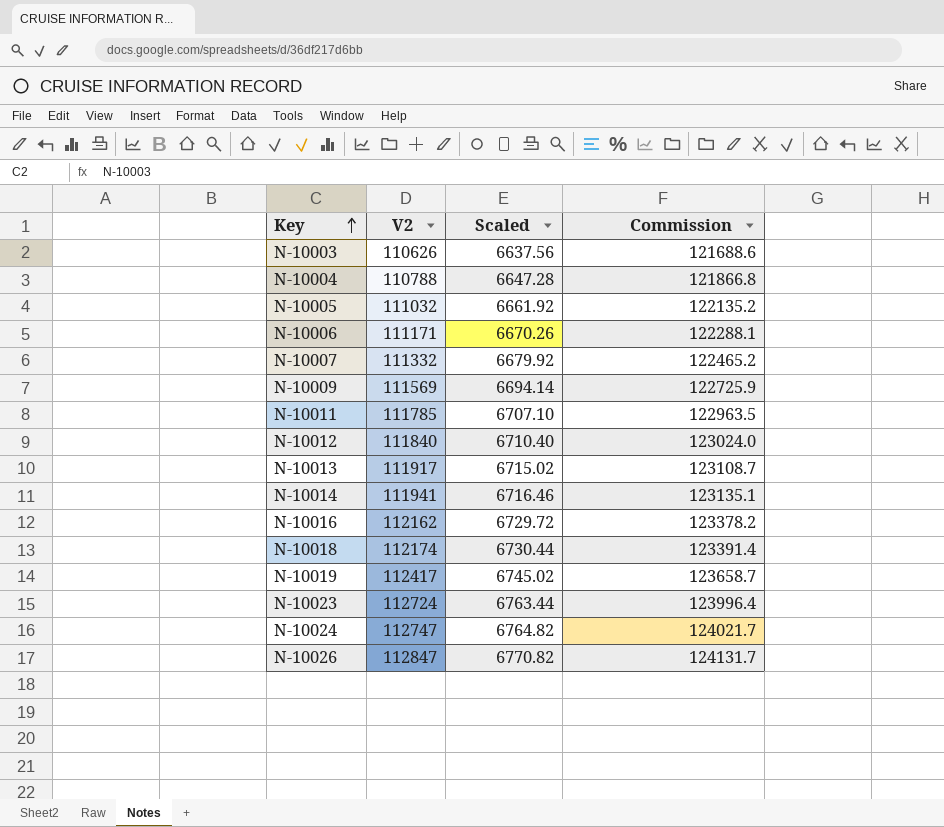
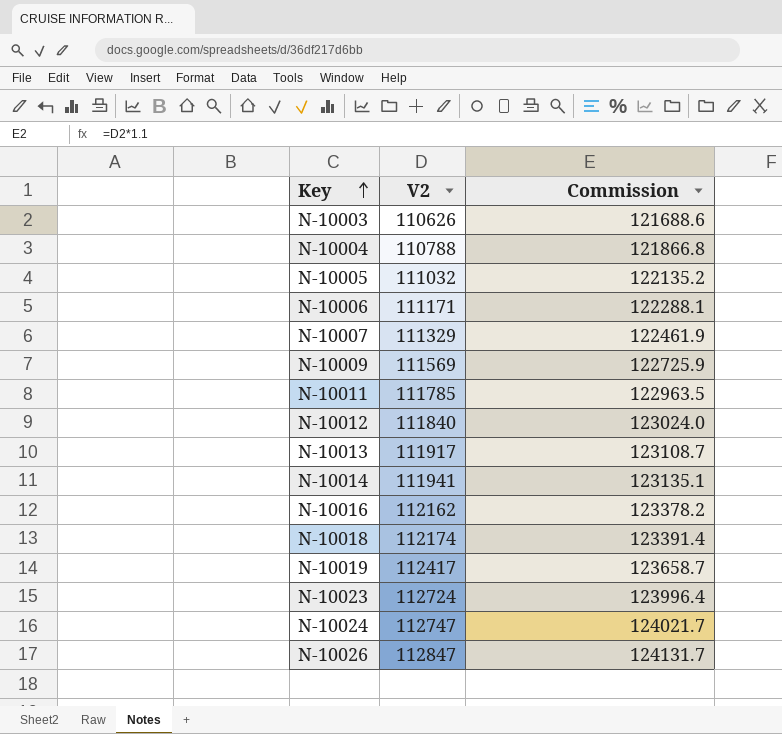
column Scaled | formula: [V2] * 0.06 -> none
N-10007 | V2: 111332 -> 111329
N-10007 | Commission: 122465.2 -> 122461.9

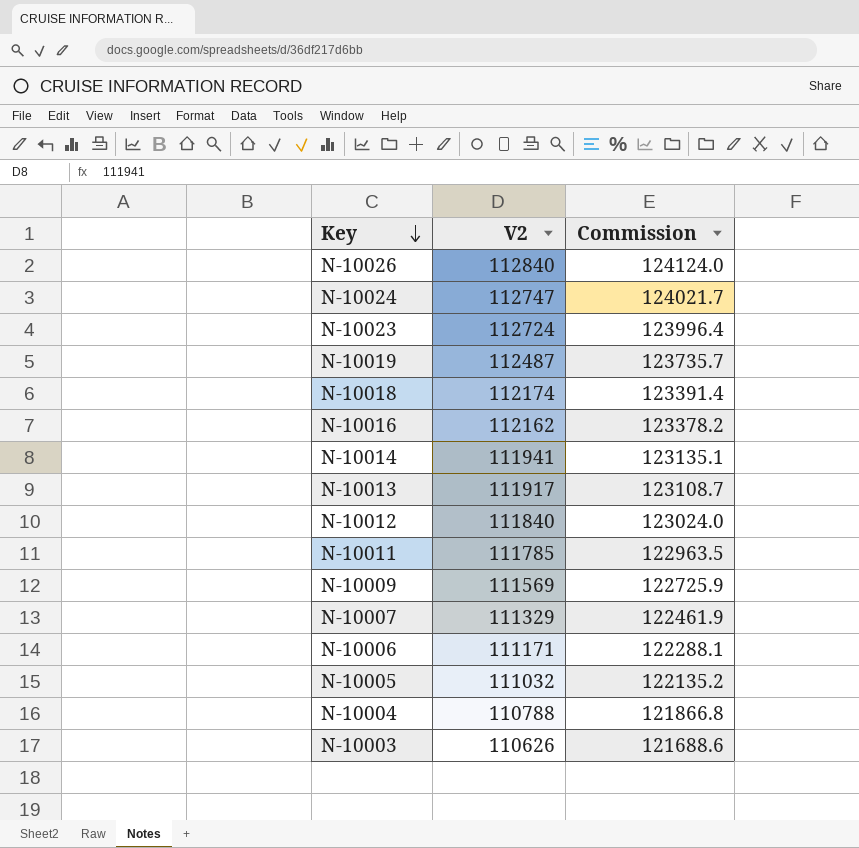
row order: Key ascending -> Key descending
N-10026 | V2: 112847 -> 112840
N-10026 | Commission: 124131.7 -> 124124.0
N-10019 | V2: 112417 -> 112487
N-10019 | Commission: 123658.7 -> 123735.7

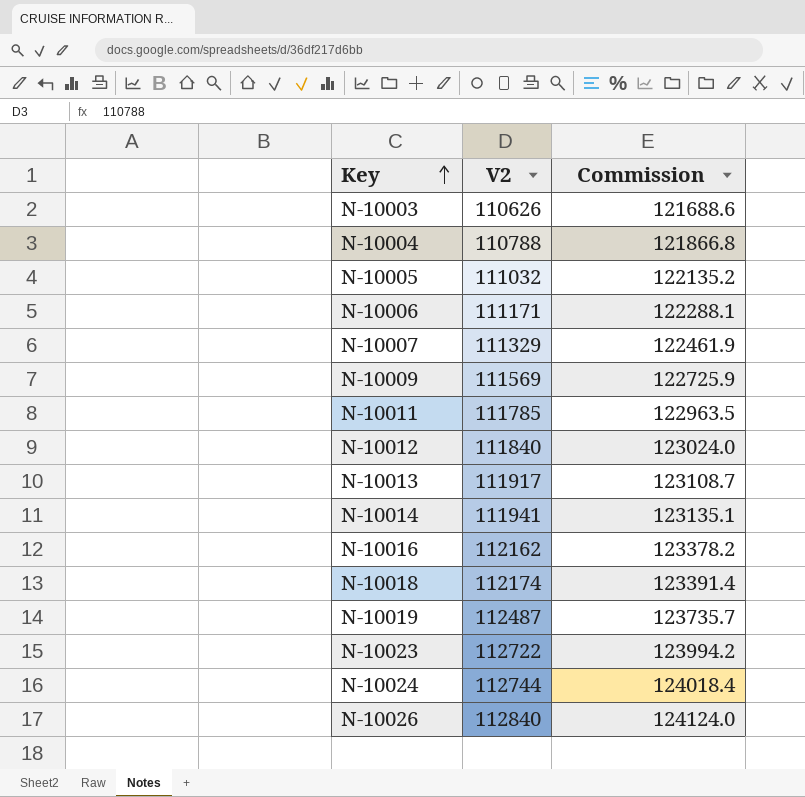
row order: Key descending -> Key ascending
N-10023 | V2: 112724 -> 112722
N-10023 | Commission: 123996.4 -> 123994.2
N-10024 | V2: 112747 -> 112744
N-10024 | Commission: 124021.7 -> 124018.4

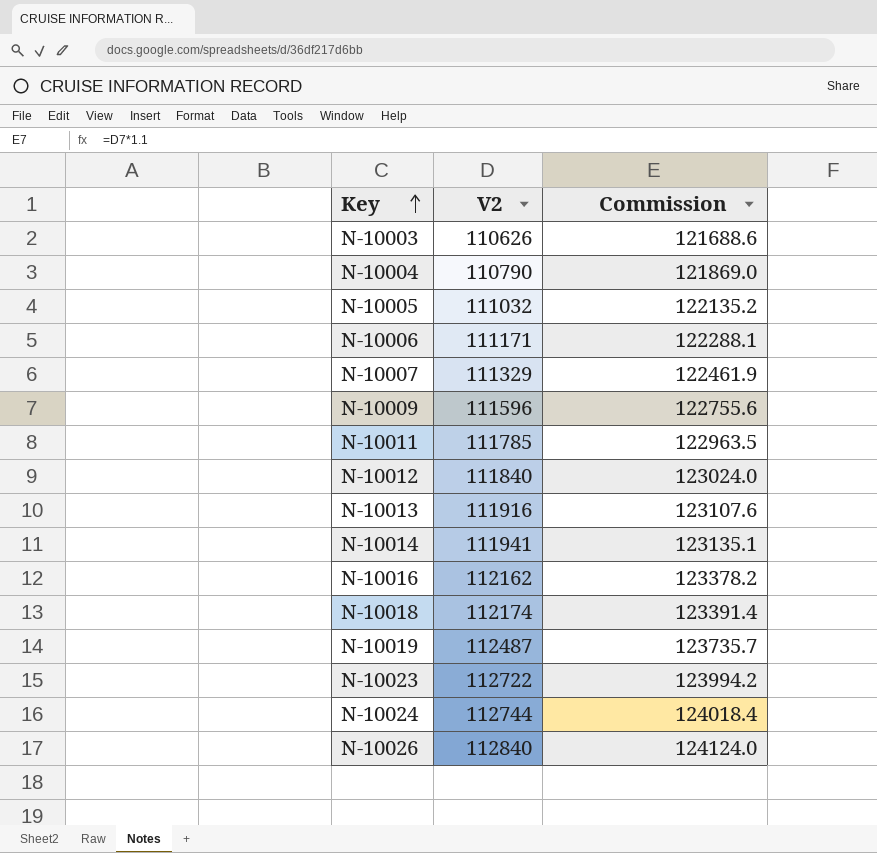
N-10004 | V2: 110788 -> 110790
N-10004 | Commission: 121866.8 -> 121869.0
N-10009 | V2: 111569 -> 111596
N-10009 | Commission: 122725.9 -> 122755.6
N-10013 | V2: 111917 -> 111916
N-10013 | Commission: 123108.7 -> 123107.6

